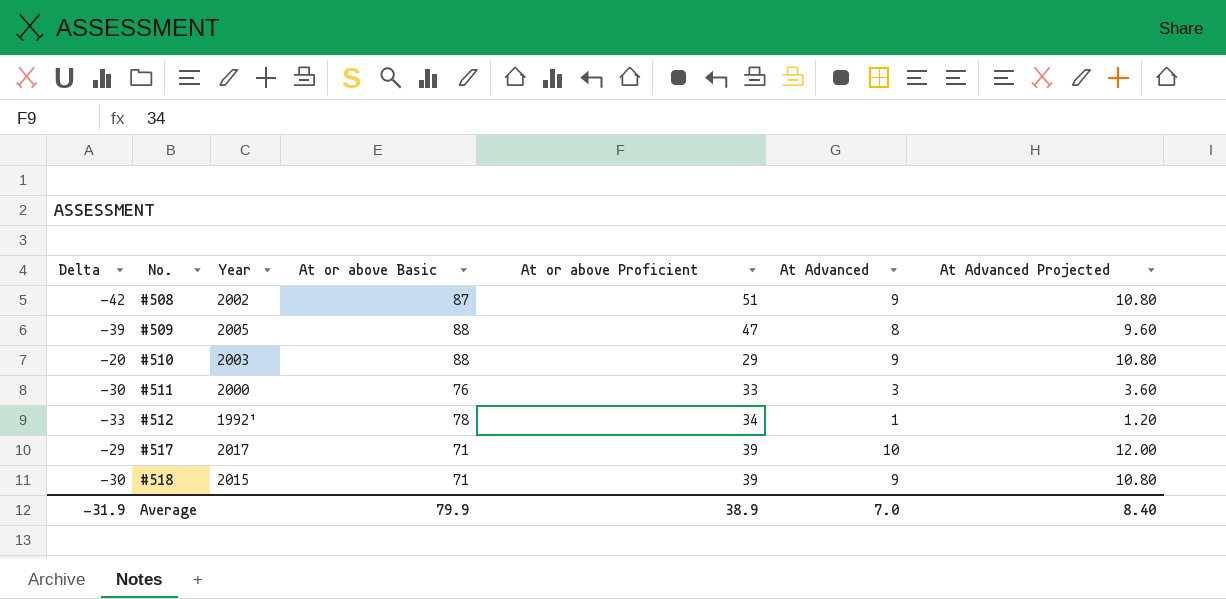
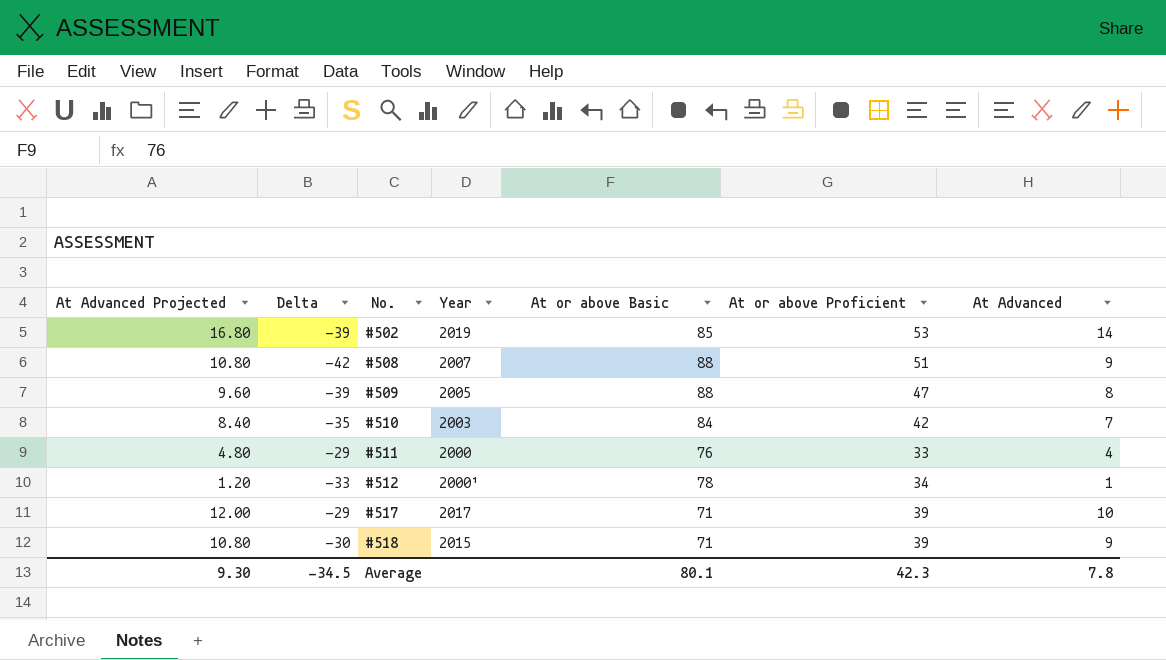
column At Advanced Projected | position: 7 -> 1
row #502: none -> 16.80 | -39 | 2019 | 85 | 53 | 14
#508 | Year: 2002 -> 2007
#508 | At or above Basic: 87 -> 88
#510 | At Advanced Projected: 10.80 -> 8.40
#510 | Delta: -20 -> -35
#510 | At or above Basic: 88 -> 84
#510 | At or above Proficient: 29 -> 42
#510 | At Advanced: 9 -> 7
#511 | At Advanced Projected: 3.60 -> 4.80
#511 | Delta: -30 -> -29
#511 | At Advanced: 3 -> 4
#512 | Year: 1992¹ -> 2000¹
Average | At Advanced Projected: 8.40 -> 9.30
Average | Delta: -31.9 -> -34.5
Average | At or above Basic: 79.9 -> 80.1
Average | At or above Proficient: 38.9 -> 42.3
Average | At Advanced: 7.0 -> 7.8

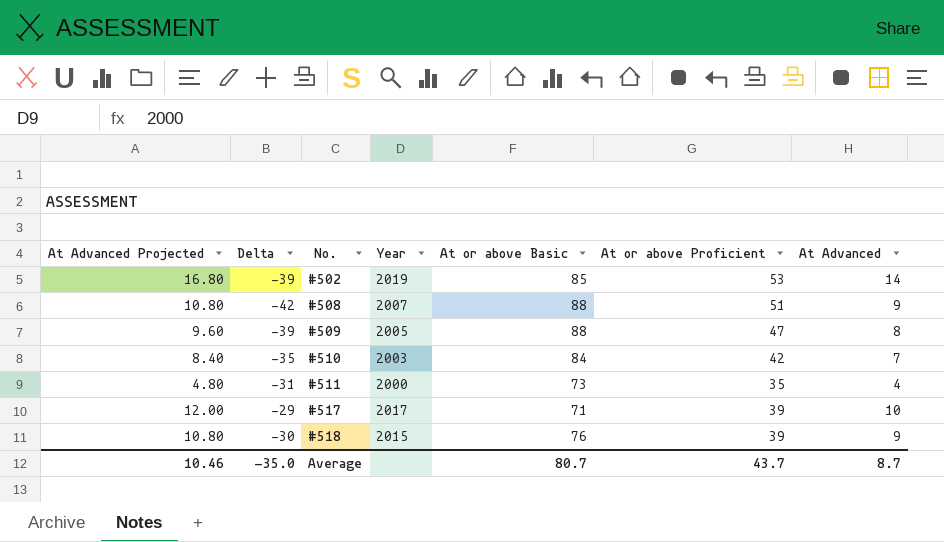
row #512: 1.20 | -33 | 2000¹ | 78 | 34 | 1 -> none
#511 | Delta: -29 -> -31
#511 | At or above Basic: 76 -> 73
#511 | At or above Proficient: 33 -> 35
#518 | At or above Basic: 71 -> 76
Average | At Advanced Projected: 9.30 -> 10.46
Average | Delta: -34.5 -> -35.0
Average | At or above Basic: 80.1 -> 80.7
Average | At or above Proficient: 42.3 -> 43.7
Average | At Advanced: 7.8 -> 8.7

